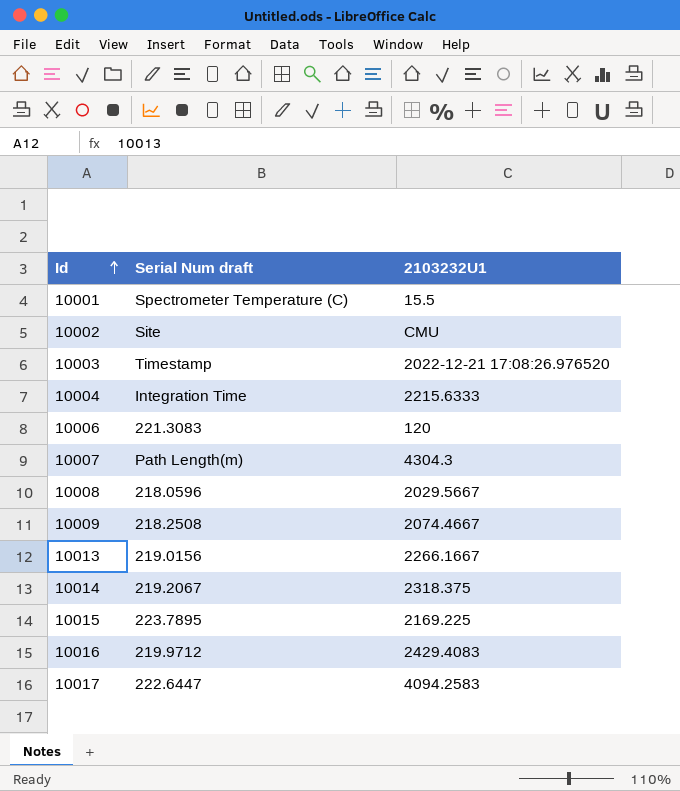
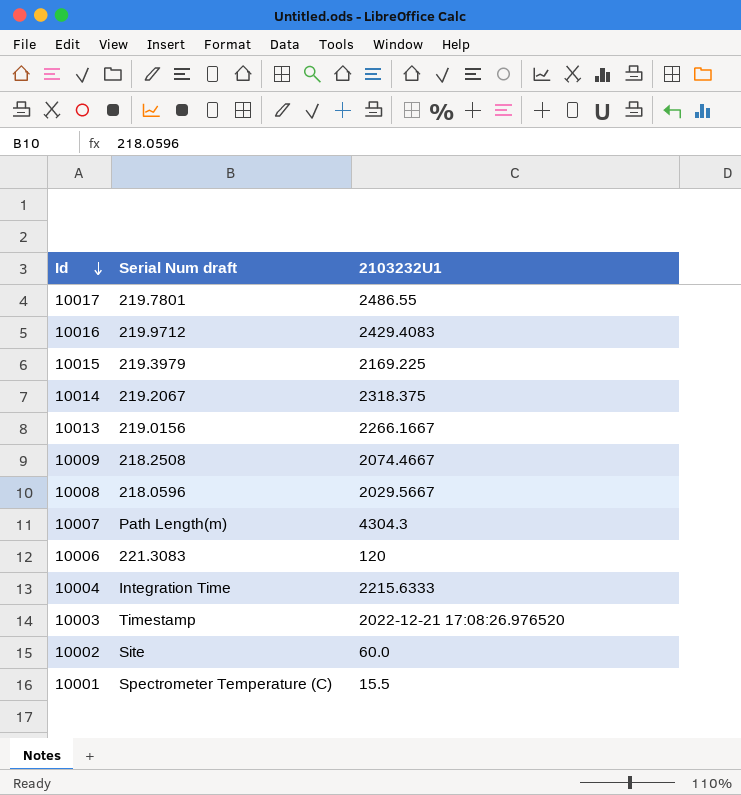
row order: Id ascending -> Id descending
10017 | Serial Num draft: 222.6447 -> 219.7801
10017 | 2103232U1: 4094.2583 -> 2486.55
10015 | Serial Num draft: 223.7895 -> 219.3979
10002 | 2103232U1: CMU -> 60.0

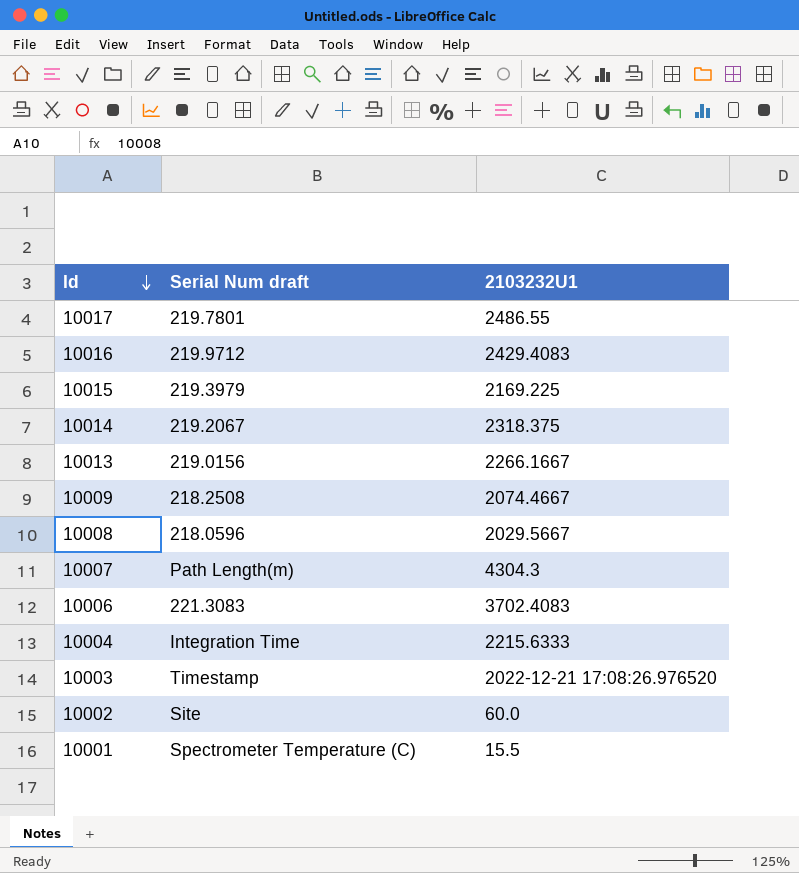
10006 | 2103232U1: 120 -> 3702.4083

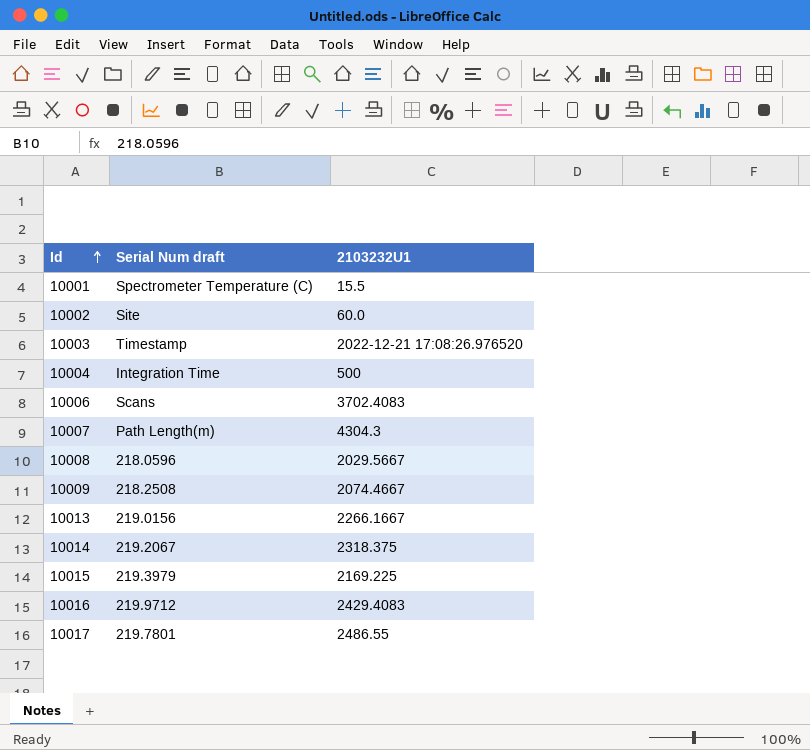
row order: Id descending -> Id ascending
10004 | 2103232U1: 2215.6333 -> 500
10006 | Serial Num draft: 221.3083 -> Scans

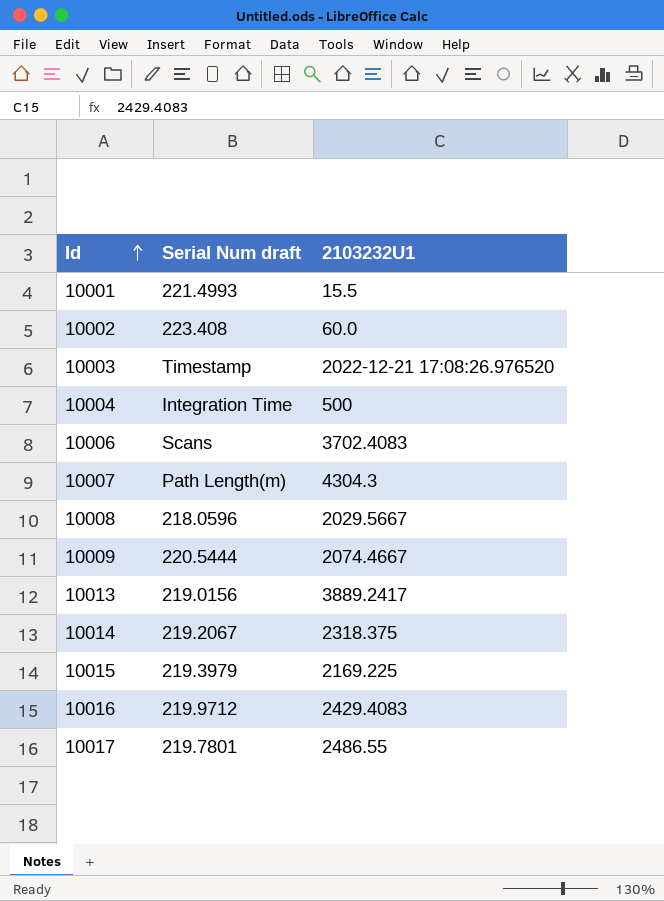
10001 | Serial Num draft: Spectrometer Temperature (C) -> 221.4993
10002 | Serial Num draft: Site -> 223.408
10009 | Serial Num draft: 218.2508 -> 220.5444
10013 | 2103232U1: 2266.1667 -> 3889.2417

